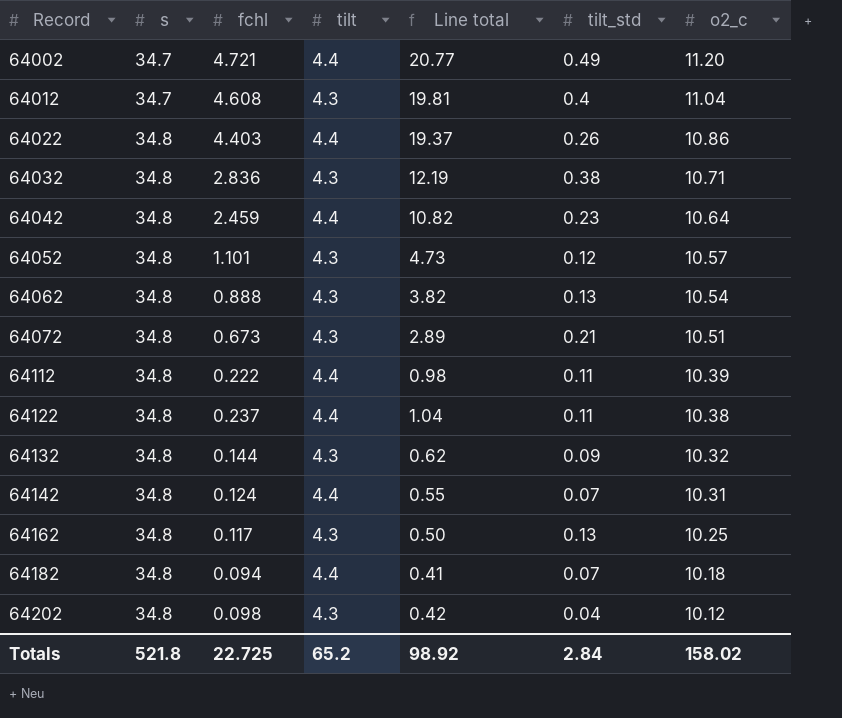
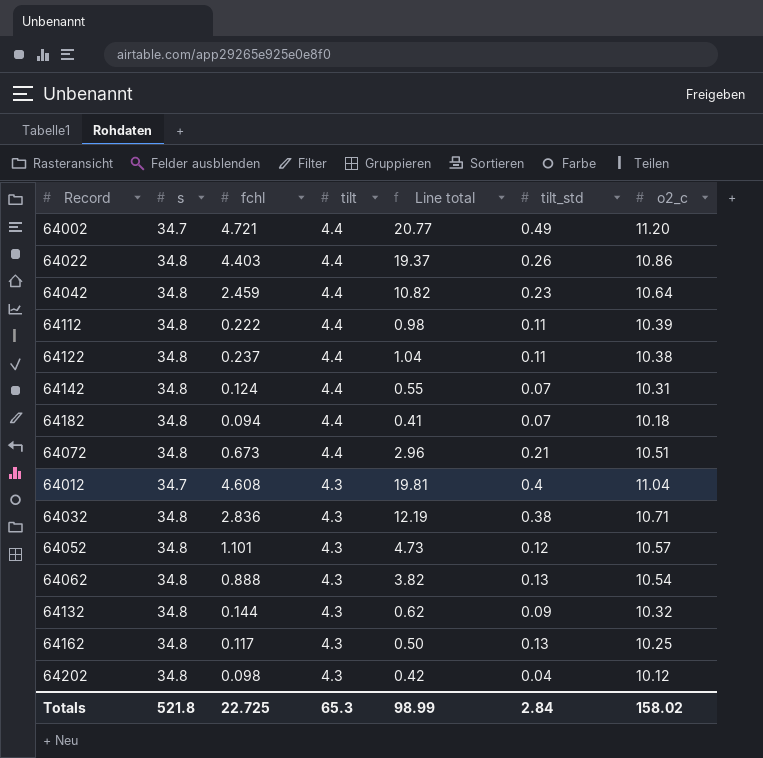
row order: Record ascending -> tilt descending
64072 | tilt: 4.3 -> 4.4
64072 | Line total: 2.89 -> 2.96
Totals | tilt: 65.2 -> 65.3
Totals | Line total: 98.92 -> 98.99

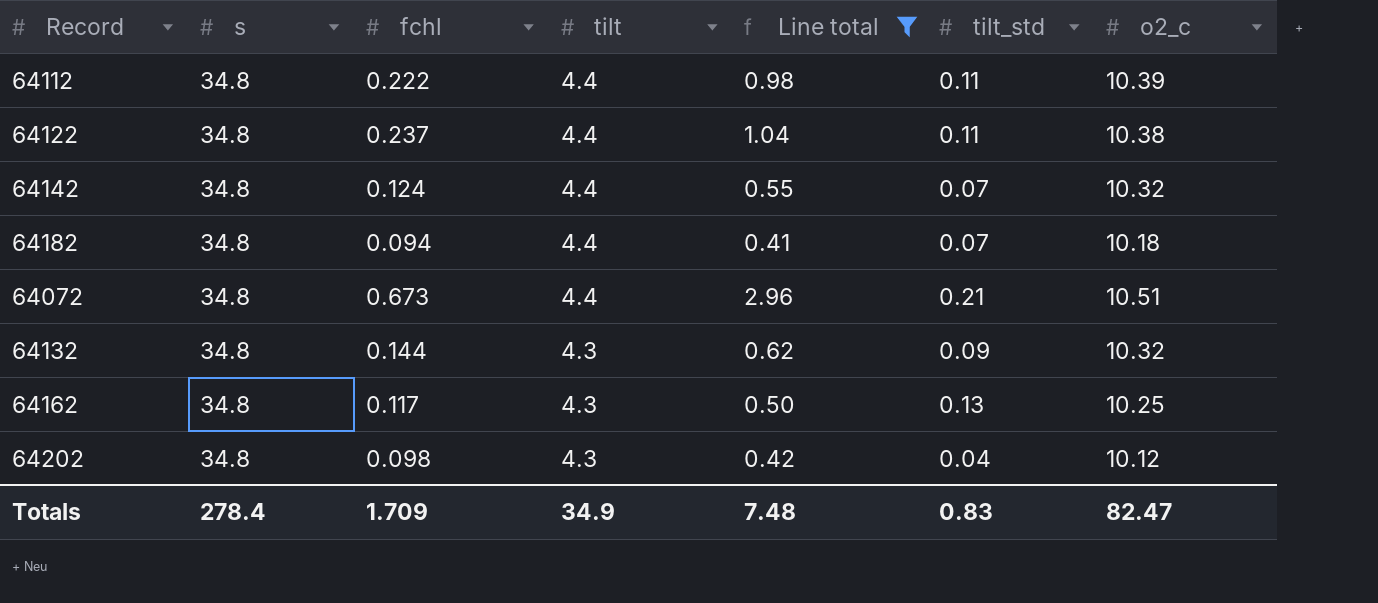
filter: none -> Line total <= 2.96
64142 | o2_c: 10.31 -> 10.32
Totals | s: 521.8 -> 278.4
Totals | fchl: 22.725 -> 1.709
Totals | tilt: 65.3 -> 34.9
Totals | Line total: 98.99 -> 7.48
Totals | tilt_std: 2.84 -> 0.83
Totals | o2_c: 158.02 -> 82.47

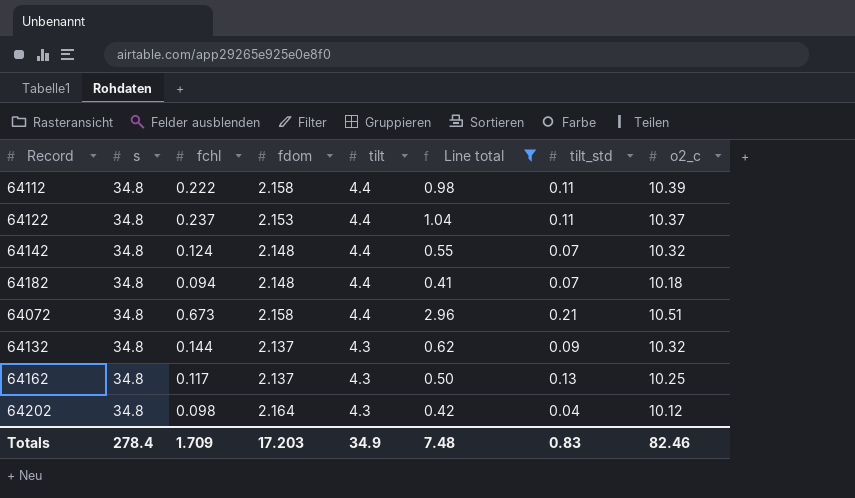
column fdom | position: none -> 4
64122 | o2_c: 10.38 -> 10.37
Totals | o2_c: 82.47 -> 82.46

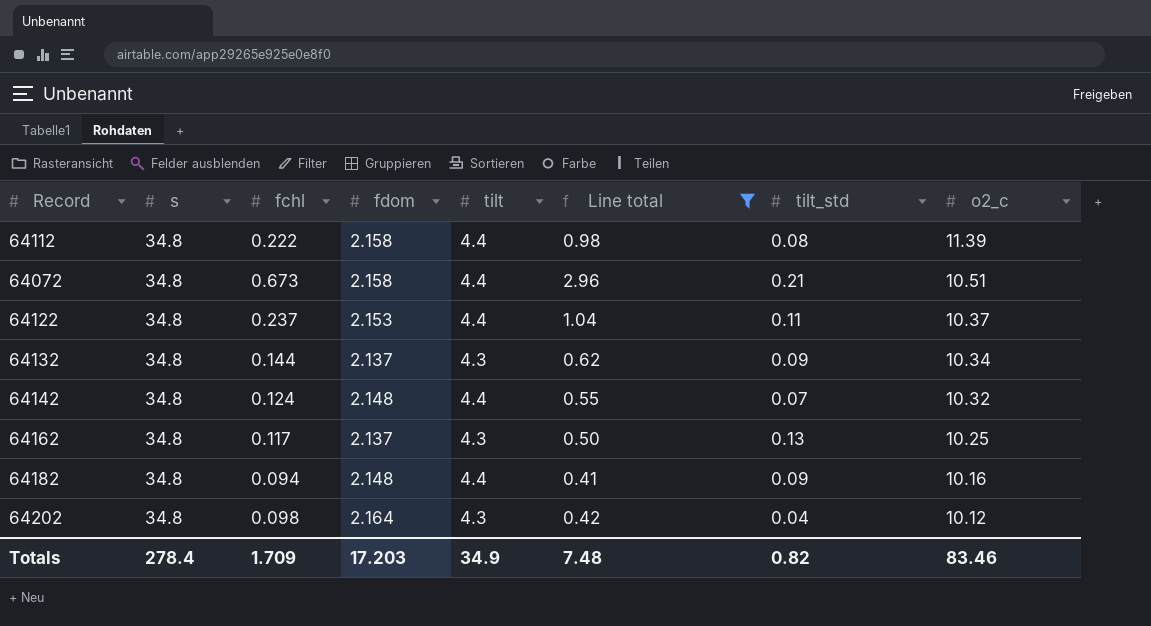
row order: tilt descending -> o2_c descending
64112 | tilt_std: 0.11 -> 0.08
64112 | o2_c: 10.39 -> 11.39
64132 | o2_c: 10.32 -> 10.34
64182 | tilt_std: 0.07 -> 0.09
64182 | o2_c: 10.18 -> 10.16
Totals | tilt_std: 0.83 -> 0.82
Totals | o2_c: 82.46 -> 83.46

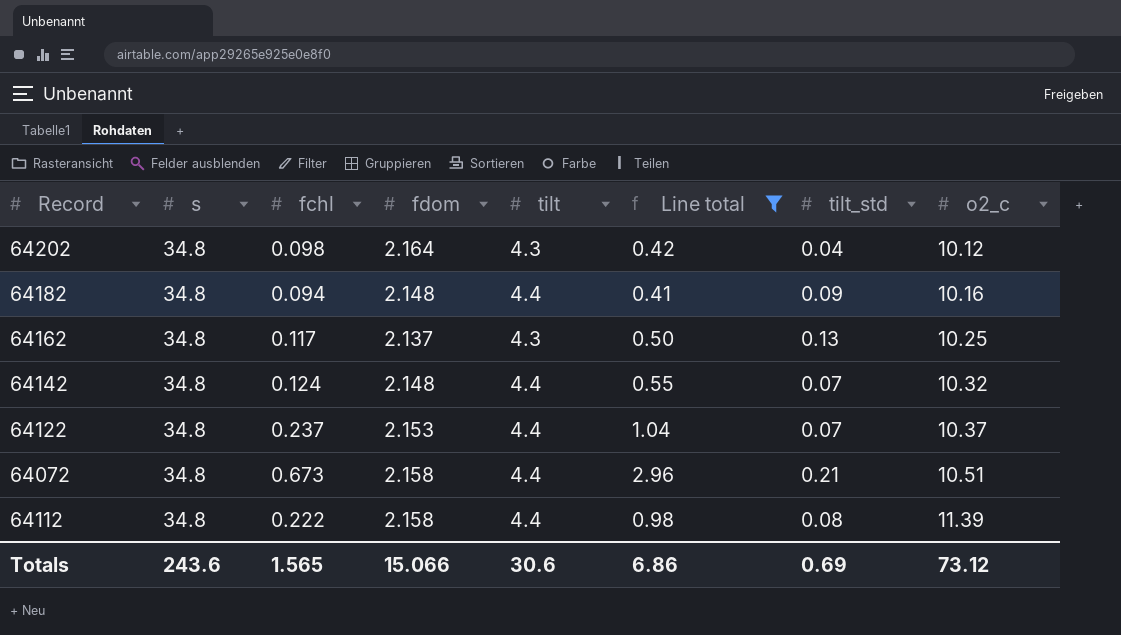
row order: o2_c descending -> o2_c ascending
row 64132: 34.8 | 0.144 | 2.137 | 4.3 | 0.62 | 0.09 | 10.34 -> none
64122 | tilt_std: 0.11 -> 0.07
Totals | s: 278.4 -> 243.6
Totals | fchl: 1.709 -> 1.565
Totals | fdom: 17.203 -> 15.066
Totals | tilt: 34.9 -> 30.6
Totals | Line total: 7.48 -> 6.86
Totals | tilt_std: 0.82 -> 0.69
Totals | o2_c: 83.46 -> 73.12

